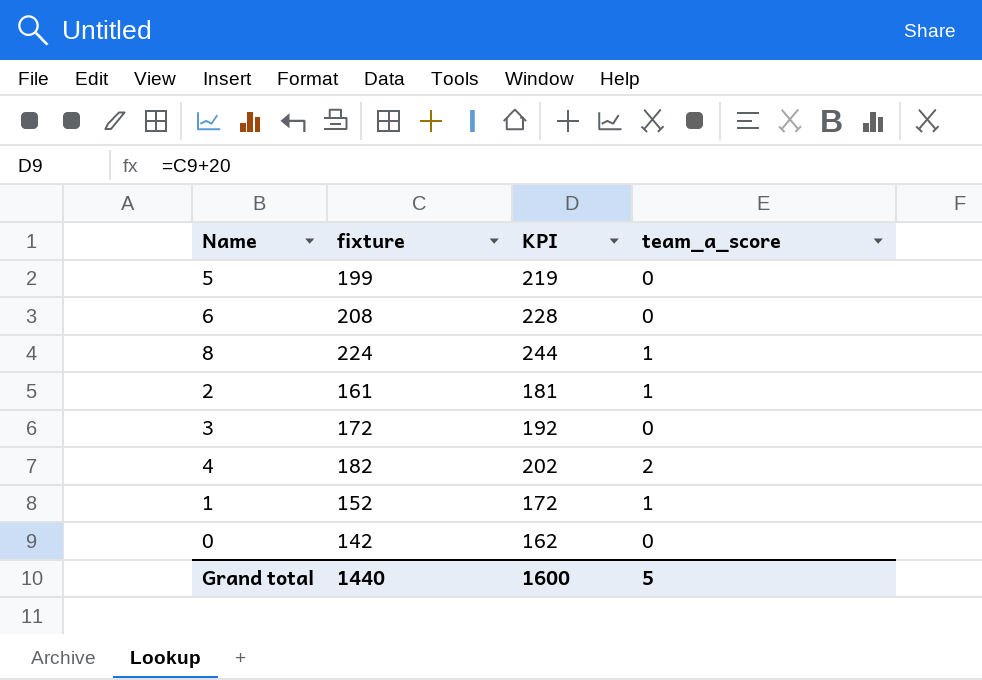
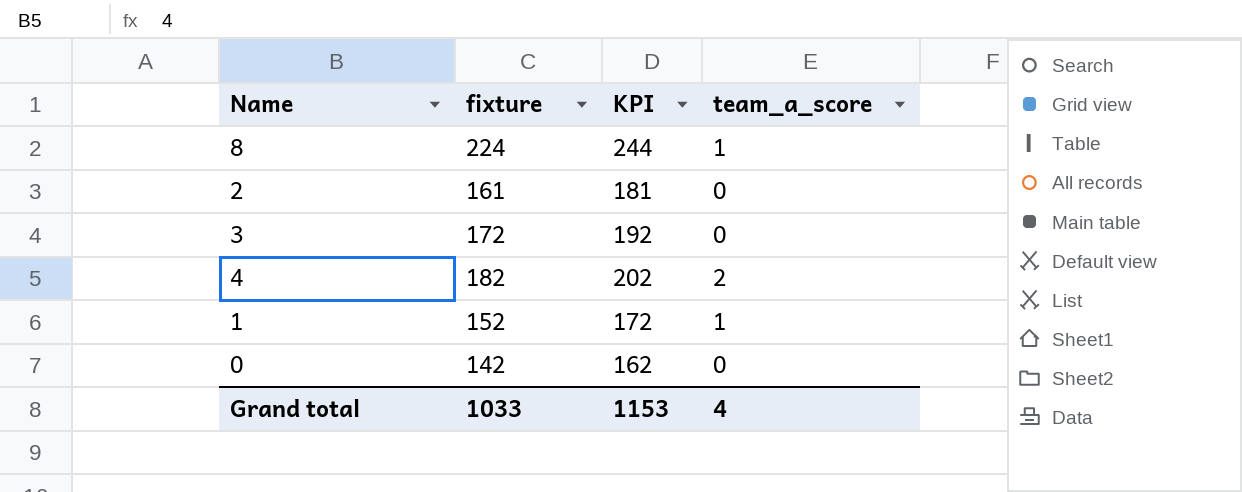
row 5: 199 | 219 | 0 -> none
row 6: 208 | 228 | 0 -> none
2 | team_a_score: 1 -> 0
Grand total | fixture: 1440 -> 1033
Grand total | KPI: 1600 -> 1153
Grand total | team_a_score: 5 -> 4

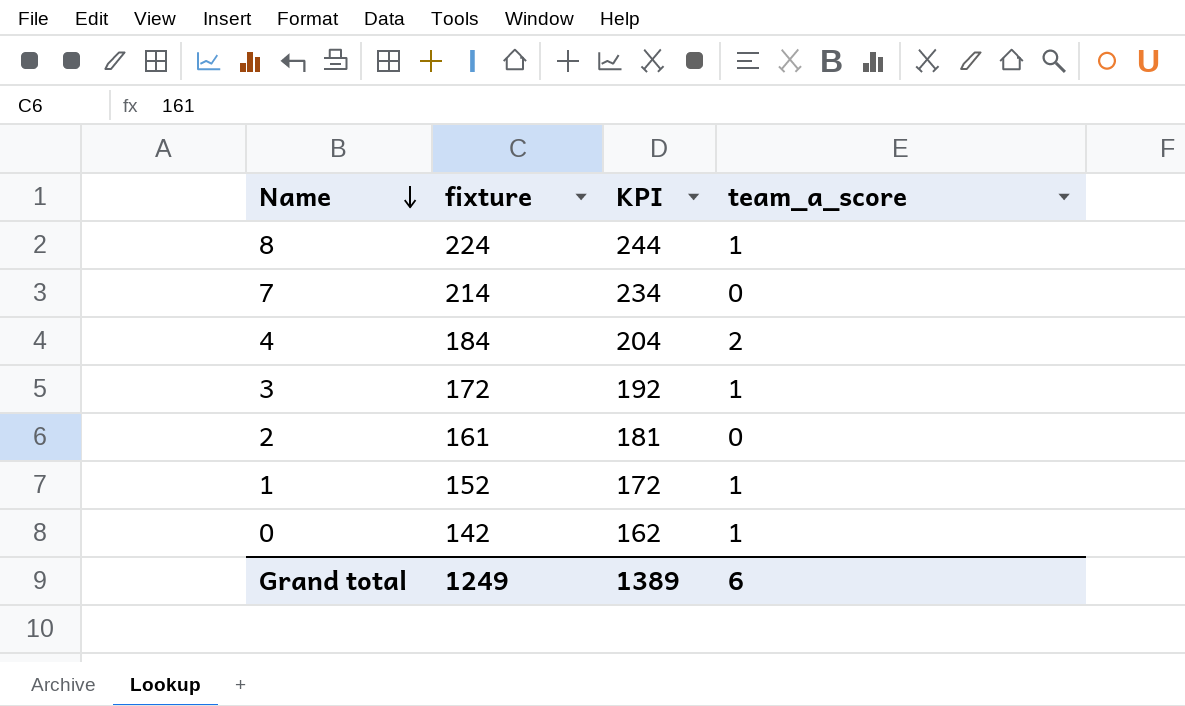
row order: none -> Name descending
row 7: none -> 214 | 234 | 0
4 | fixture: 182 -> 184
4 | KPI: 202 -> 204
3 | team_a_score: 0 -> 1
0 | team_a_score: 0 -> 1
Grand total | fixture: 1033 -> 1249
Grand total | KPI: 1153 -> 1389
Grand total | team_a_score: 4 -> 6

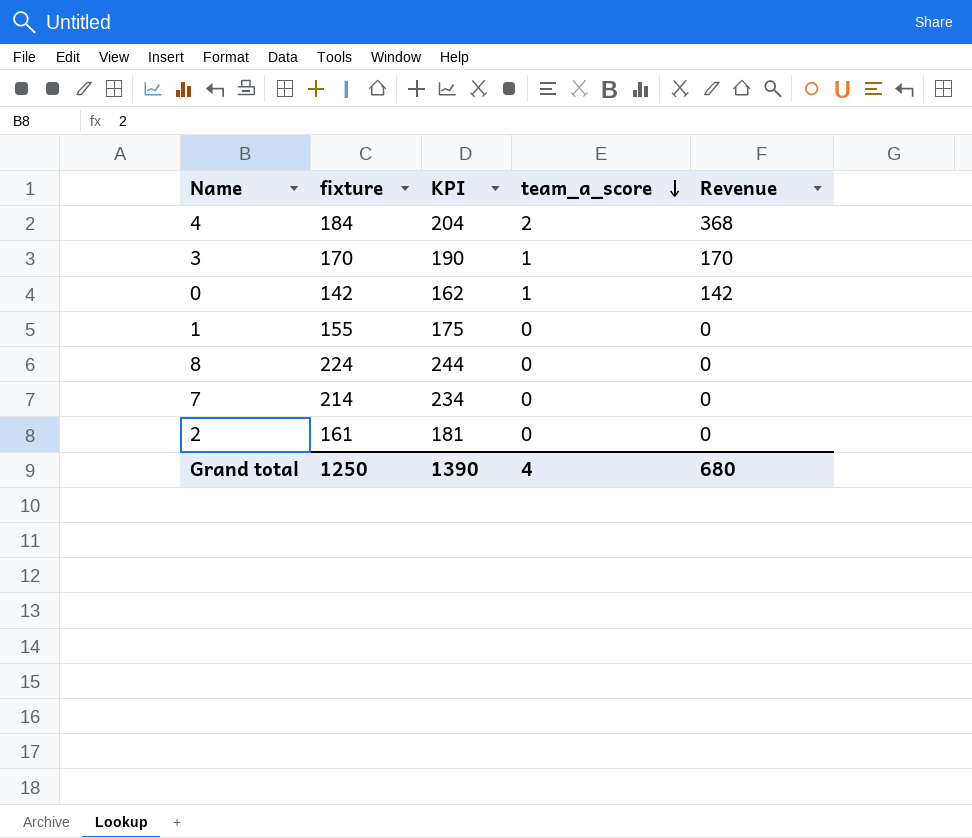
row order: Name descending -> team_a_score descending
column Revenue | formula: none -> [fixture] * [team_a_score]
3 | fixture: 172 -> 170
3 | KPI: 192 -> 190
1 | fixture: 152 -> 155
1 | KPI: 172 -> 175
1 | team_a_score: 1 -> 0
8 | team_a_score: 1 -> 0
Grand total | fixture: 1249 -> 1250
Grand total | KPI: 1389 -> 1390
Grand total | team_a_score: 6 -> 4

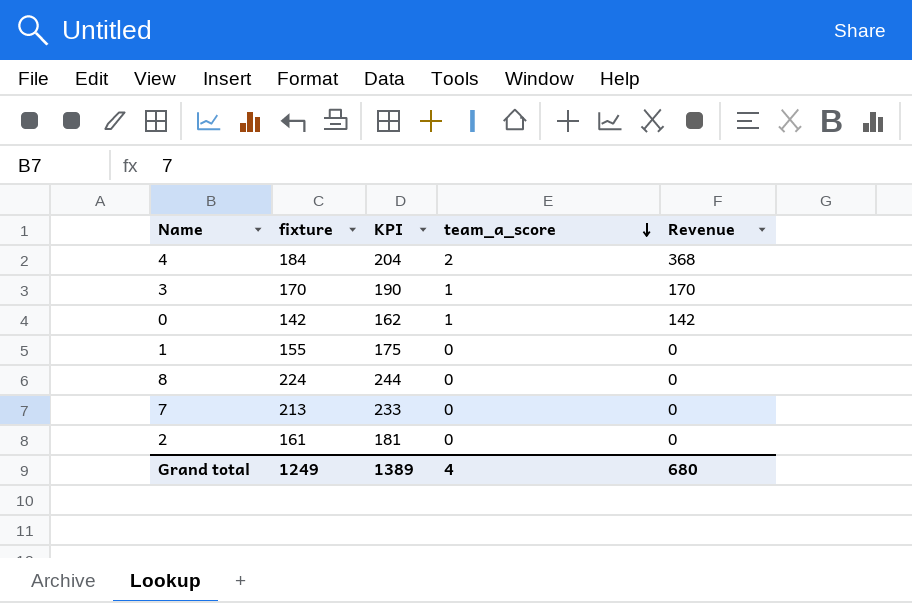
7 | fixture: 214 -> 213
7 | KPI: 234 -> 233
Grand total | fixture: 1250 -> 1249
Grand total | KPI: 1390 -> 1389

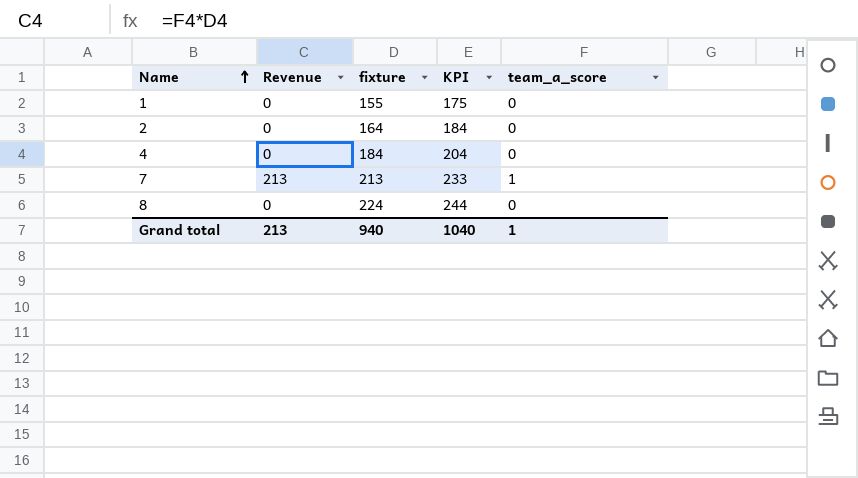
row order: team_a_score descending -> Name ascending
column Revenue | position: 5 -> 2
row 3: 170 | 190 | 1 | 170 -> none
row 0: 142 | 162 | 1 | 142 -> none
2 | fixture: 161 -> 164
2 | KPI: 181 -> 184
4 | Revenue: 368 -> 0
4 | team_a_score: 2 -> 0
7 | Revenue: 0 -> 213
7 | team_a_score: 0 -> 1
Grand total | Revenue: 680 -> 213
Grand total | fixture: 1249 -> 940
Grand total | KPI: 1389 -> 1040
Grand total | team_a_score: 4 -> 1

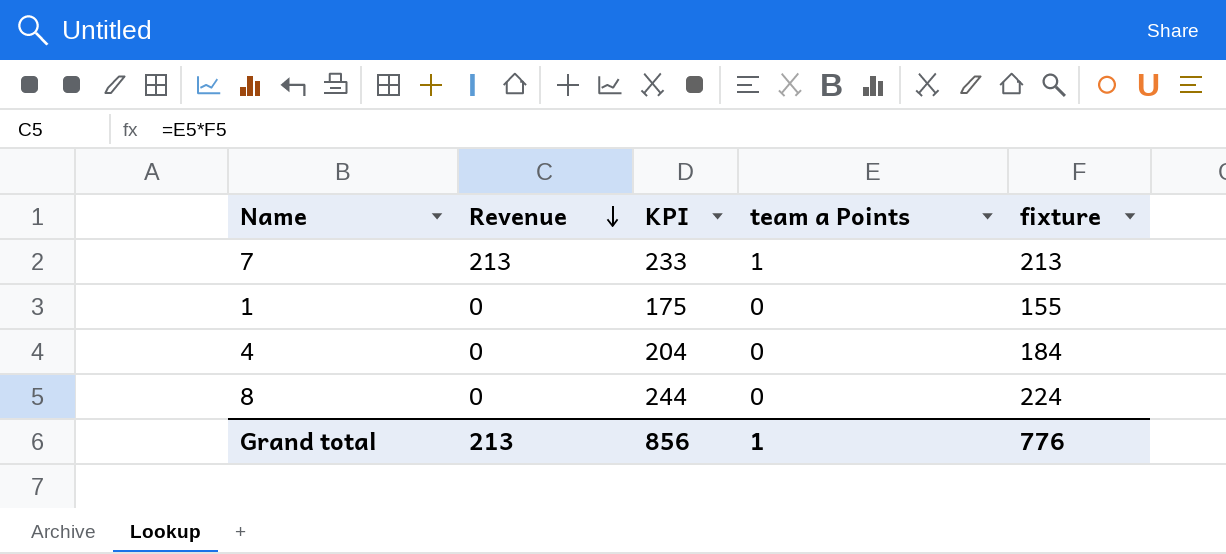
row order: Name ascending -> Revenue descending
column name: team_a_score -> team a Points
column fixture | position: 3 -> 5
row 2: 0 | 164 | 184 | 0 -> none
Grand total | KPI: 1040 -> 856
Grand total | fixture: 940 -> 776

